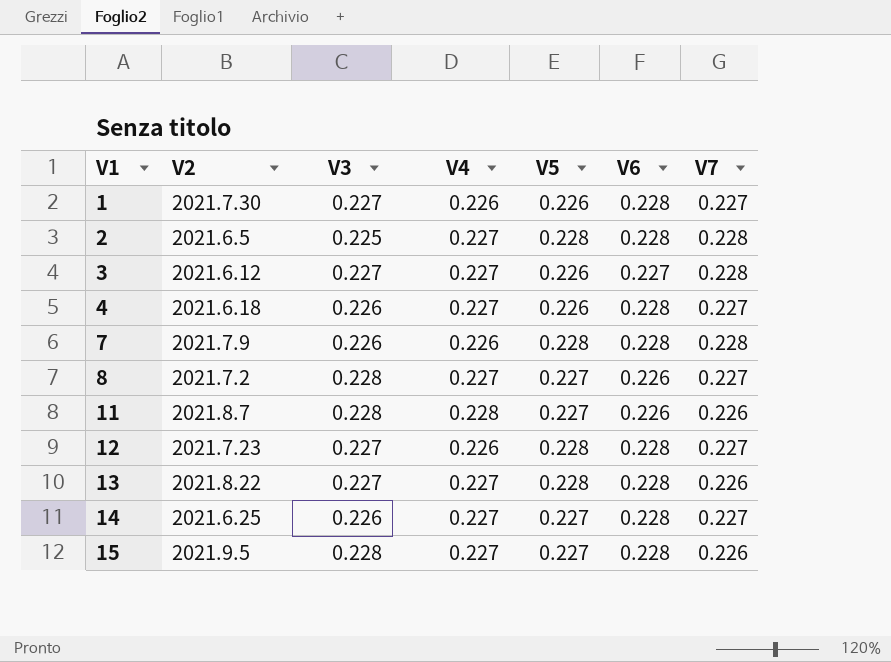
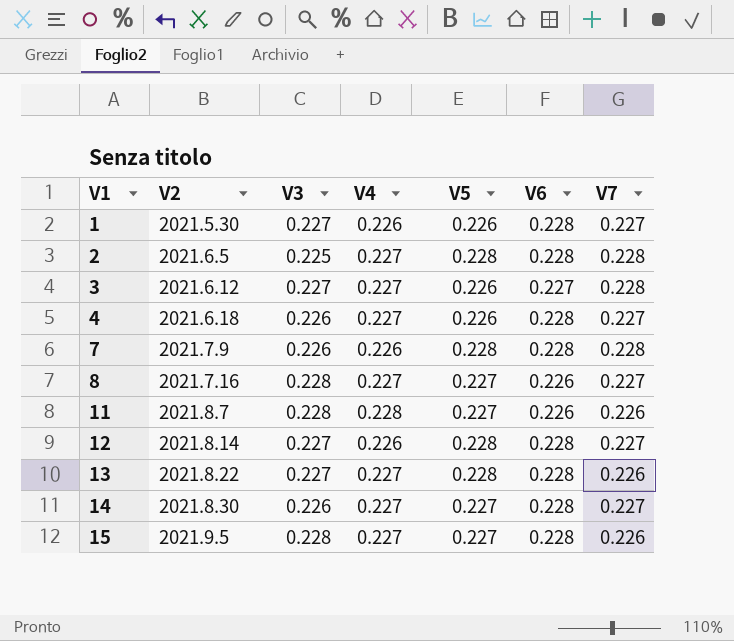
1 | V2: 2021.7.30 -> 2021.5.30
8 | V2: 2021.7.2 -> 2021.7.16
12 | V2: 2021.7.23 -> 2021.8.14
14 | V2: 2021.6.25 -> 2021.8.30

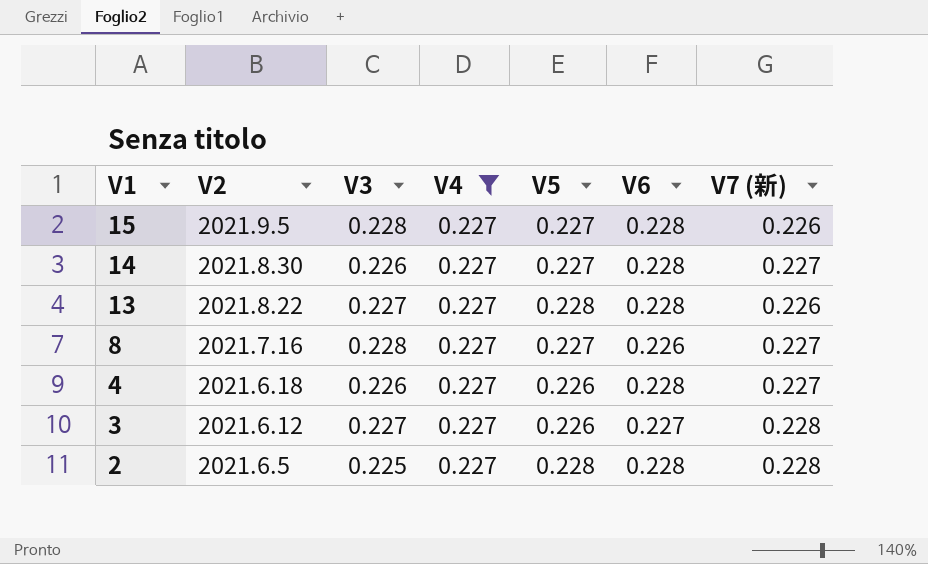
filter: none -> V4 = 0.227
row order: V1 ascending -> V1 descending
column name: V7 -> V7 (新)

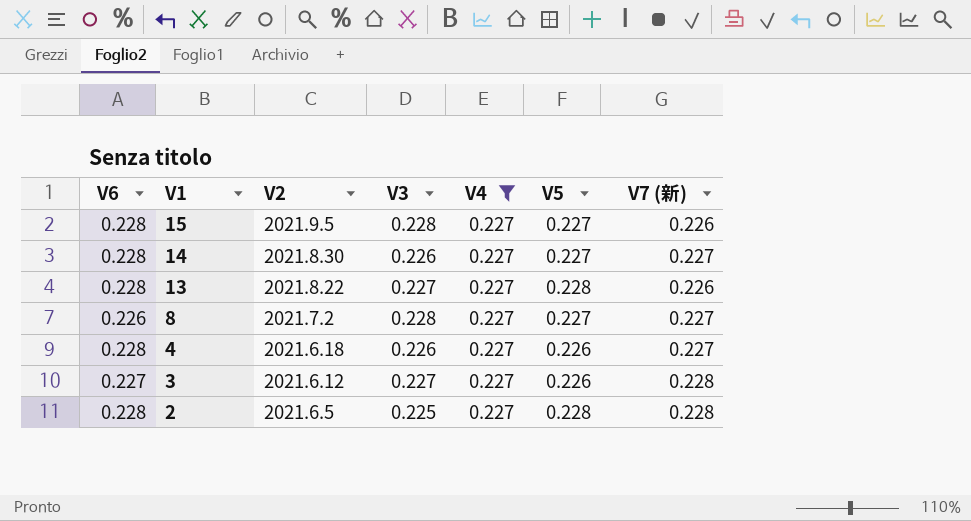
column V6 | position: 6 -> 1
8 | V2: 2021.7.16 -> 2021.7.2

